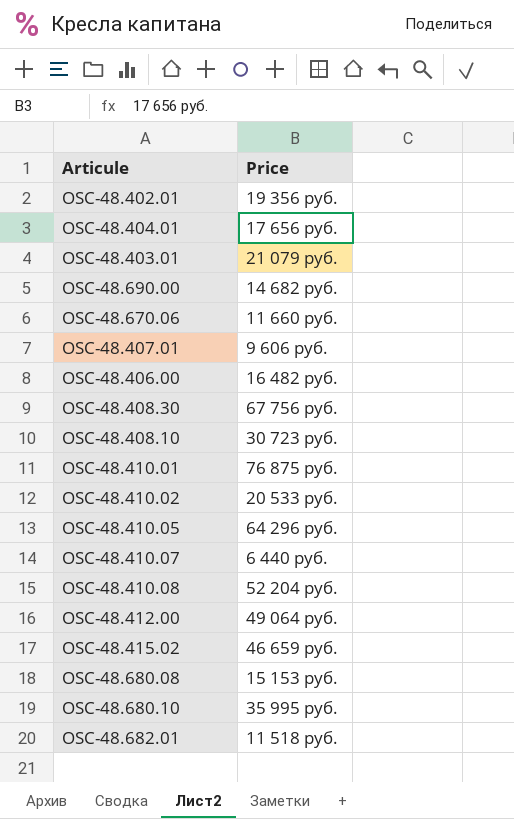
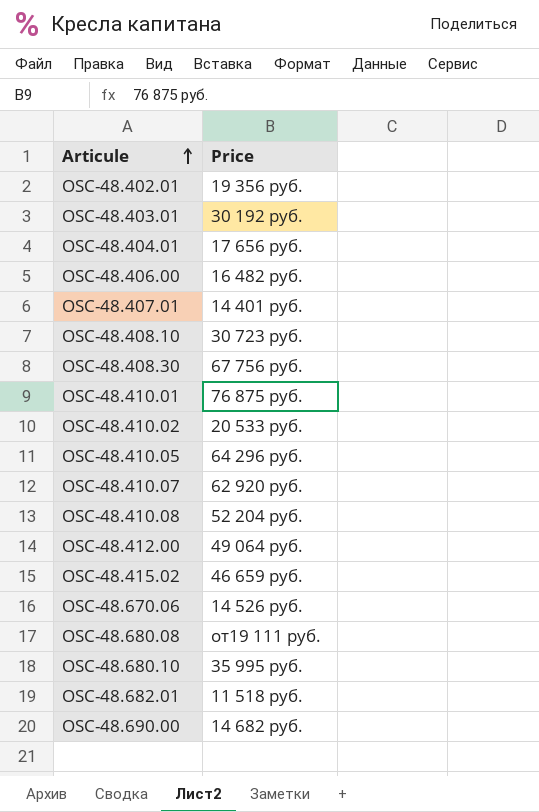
row order: none -> Articule ascending
OSC-48.403.01 | Price: 21 079 руб. -> 30 192 руб.
OSC-48.407.01 | Price: 9 606 руб. -> 14 401 руб.
OSC-48.410.07 | Price: 6 440 руб. -> 62 920 руб.
OSC-48.670.06 | Price: 11 660 руб. -> 14 526 руб.
OSC-48.680.08 | Price: 15 153 руб. -> от19 111 руб.

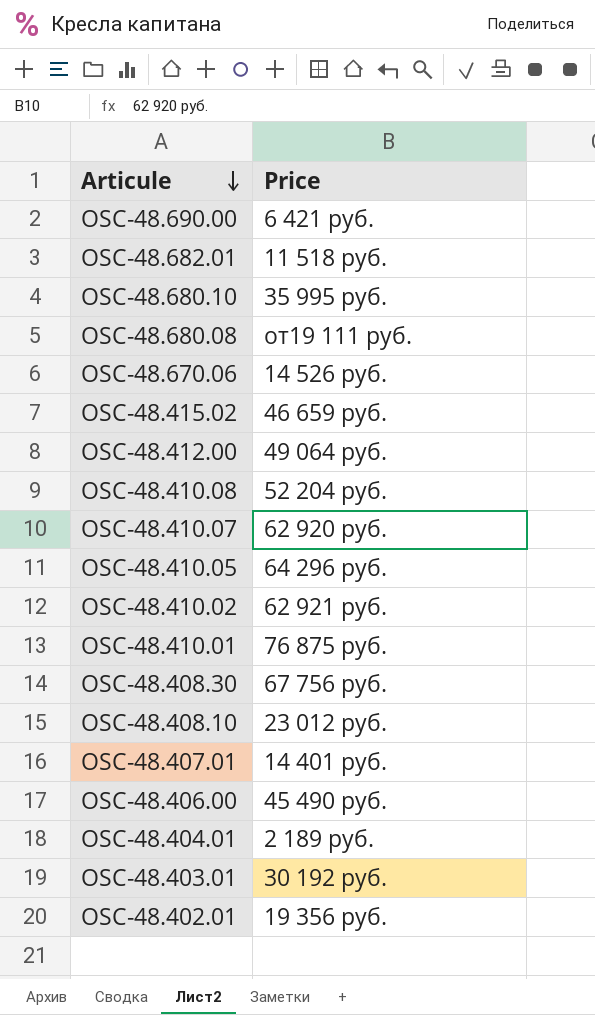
row order: Articule ascending -> Articule descending
OSC-48.690.00 | Price: 14 682 руб. -> 6 421 руб.
OSC-48.410.02 | Price: 20 533 руб. -> 62 921 руб.
OSC-48.408.10 | Price: 30 723 руб. -> 23 012 руб.
OSC-48.406.00 | Price: 16 482 руб. -> 45 490 руб.
OSC-48.404.01 | Price: 17 656 руб. -> 2 189 руб.

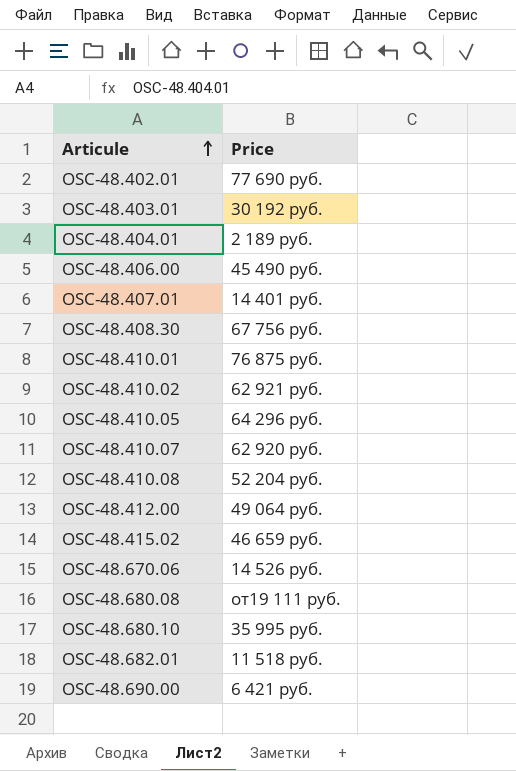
row order: Articule descending -> Articule ascending
row OSC-48.408.10: 23 012 руб. -> none
OSC-48.402.01 | Price: 19 356 руб. -> 77 690 руб.

